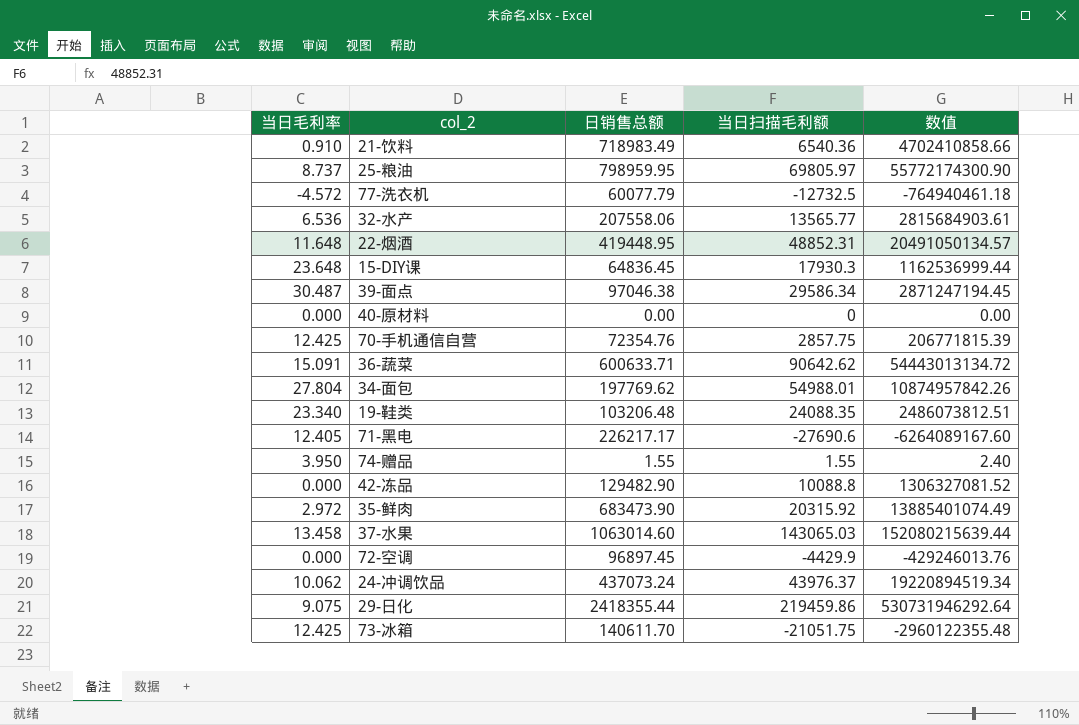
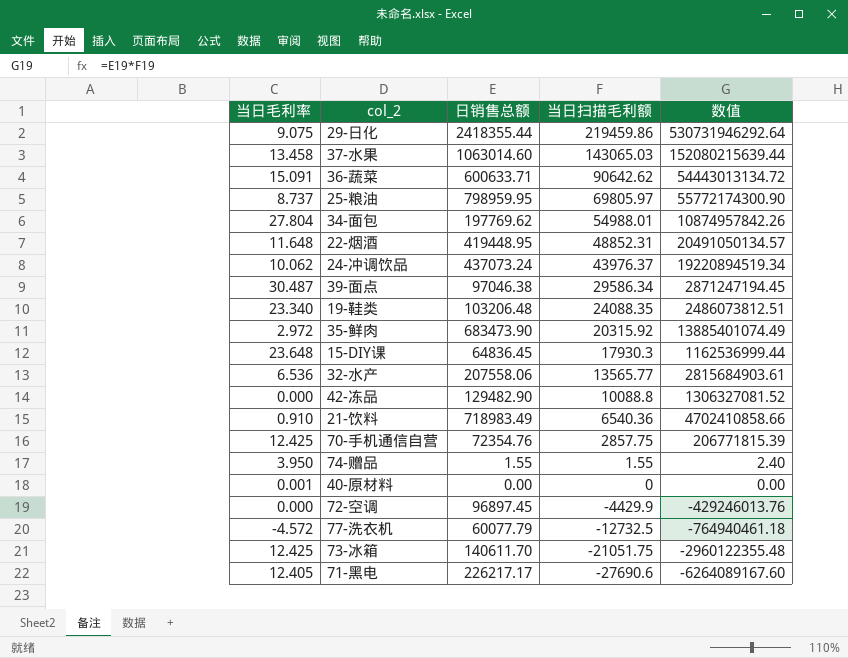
row order: none -> 当日扫描毛利额 descending
40-原材料 | 当日毛利率: 0.000 -> 0.001

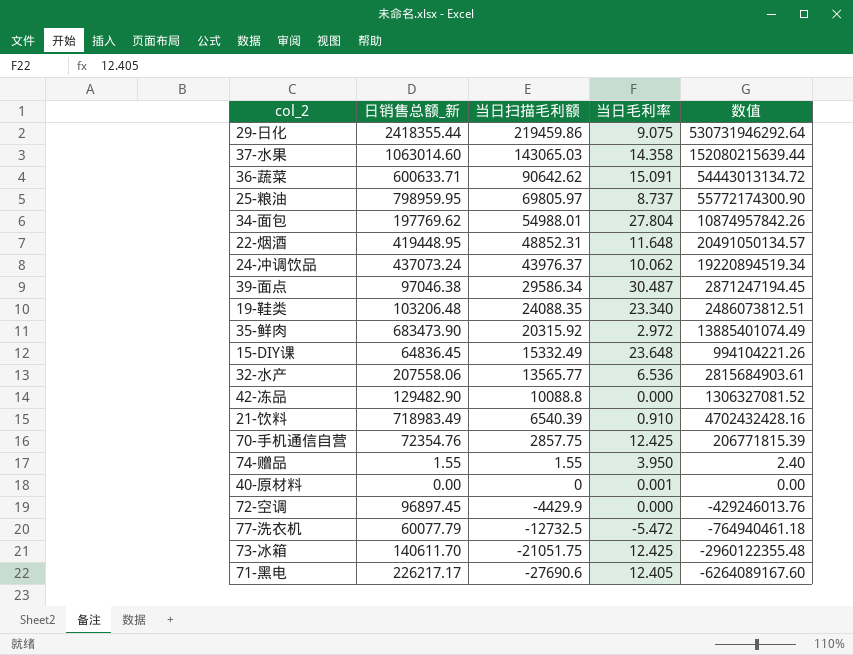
column name: 日销售总额 -> 日销售总额_新
column 当日毛利率 | position: 1 -> 4
37-水果 | 当日毛利率: 13.458 -> 14.358
15-DIY课 | 当日扫描毛利额: 17930.3 -> 15332.49
15-DIY课 | 数值: 1162536999.44 -> 994104221.26
21-饮料 | 当日扫描毛利额: 6540.36 -> 6540.39
21-饮料 | 数值: 4702410858.66 -> 4702432428.16
77-洗衣机 | 当日毛利率: -4.572 -> -5.472

